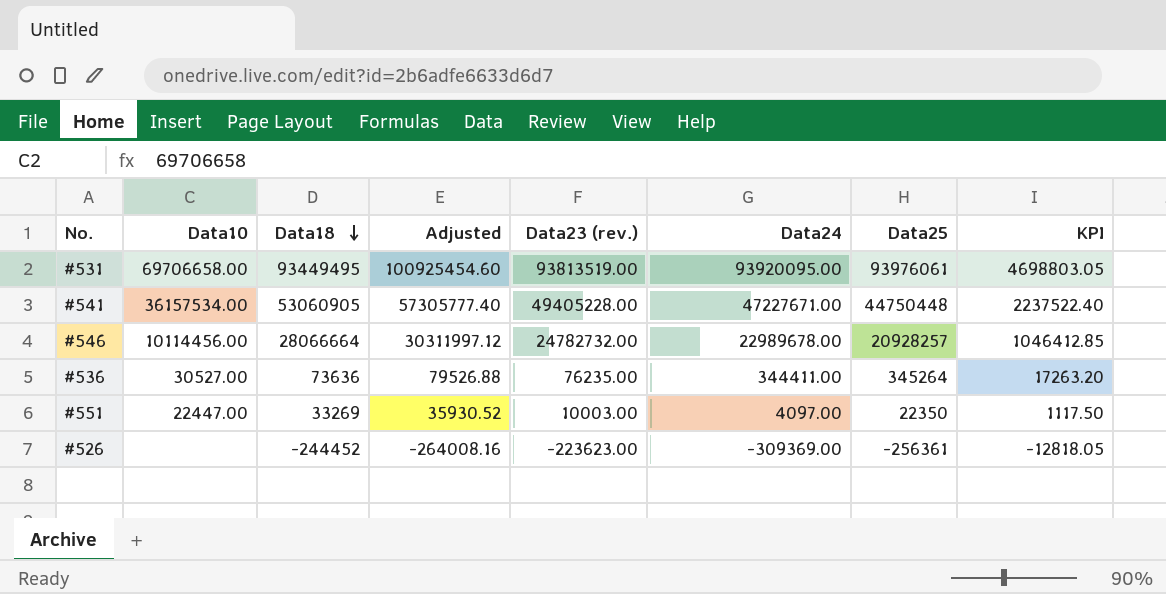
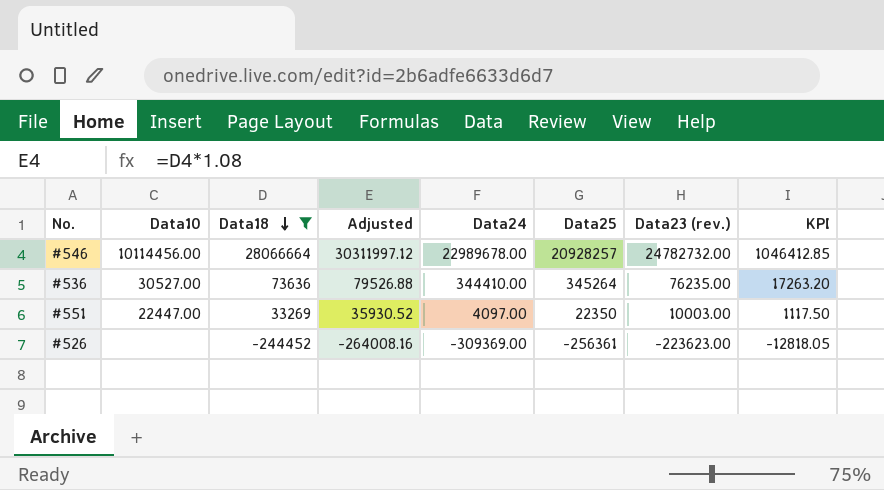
filter: none -> Data18 <= 28066664
column Data23 (rev.) | position: 5 -> 7
#536 | Data24: 344411.00 -> 344410.00

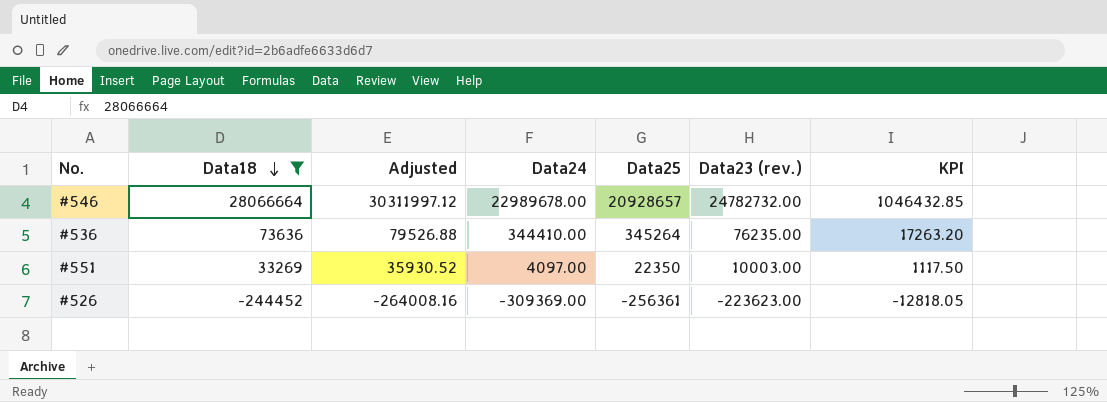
column Data10 | position: 2 -> none
#546 | Data25: 20928257 -> 20928657
#546 | KPI: 1046412.85 -> 1046432.85

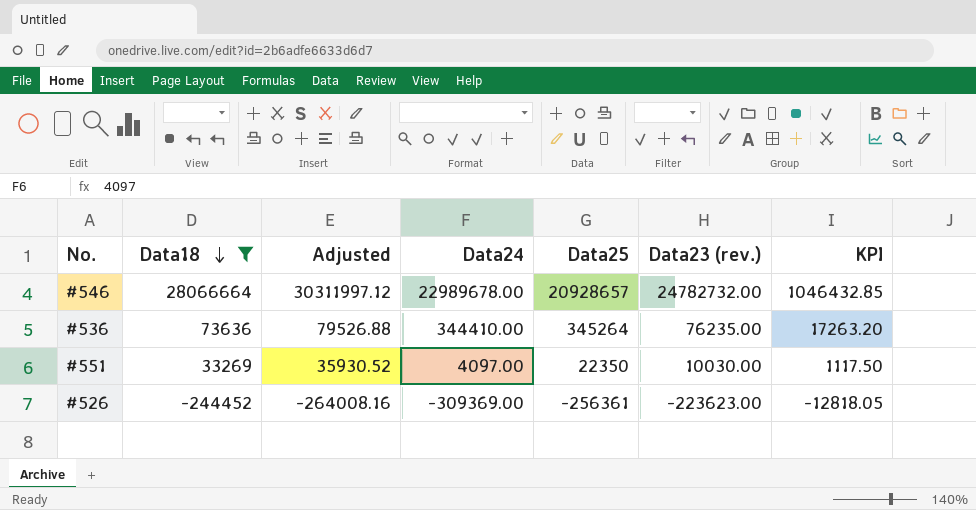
#551 | Data23 (rev.): 10003.00 -> 10030.00

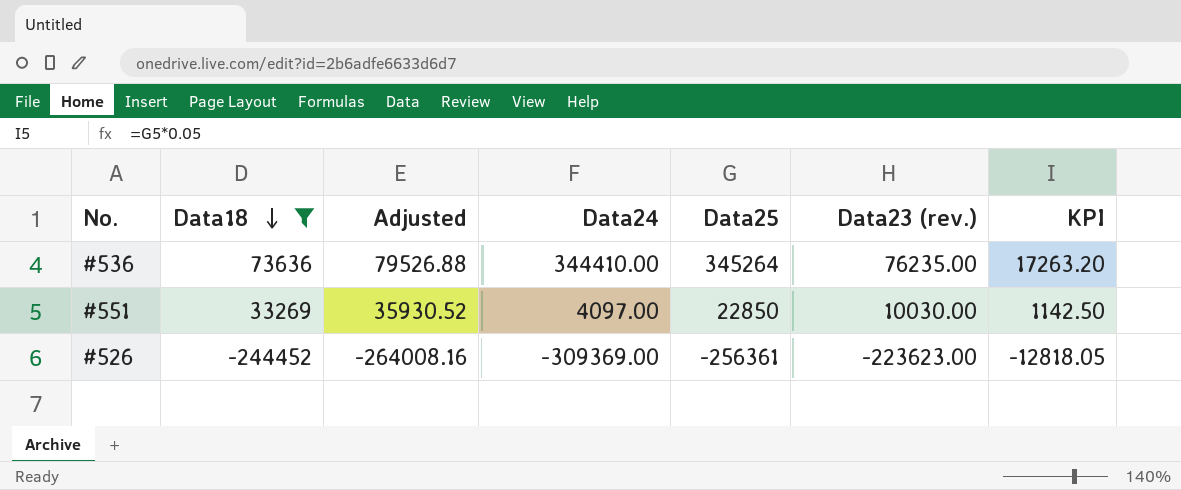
row #546: 28066664 | 30311997.12 | 22989678.00 | 20928657 | 24782732.00 | 1046432.85 -> none
#551 | Data25: 22350 -> 22850
#551 | KPI: 1117.50 -> 1142.50

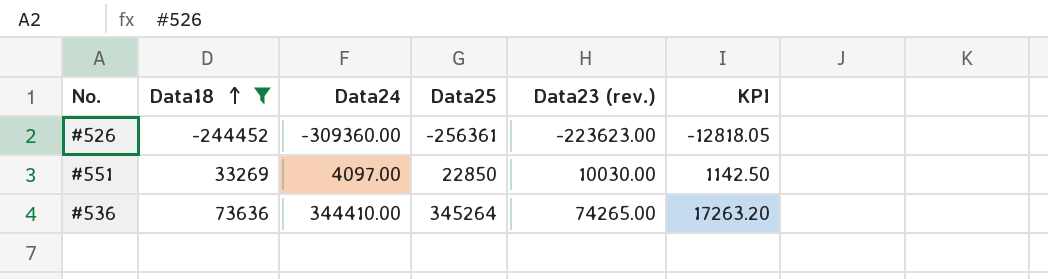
row order: Data18 descending -> Data18 ascending
column Adjusted | formula: [Data18] * 1.08 -> none
#526 | Data24: -309369.00 -> -309360.00
#536 | Data23 (rev.): 76235.00 -> 74265.00

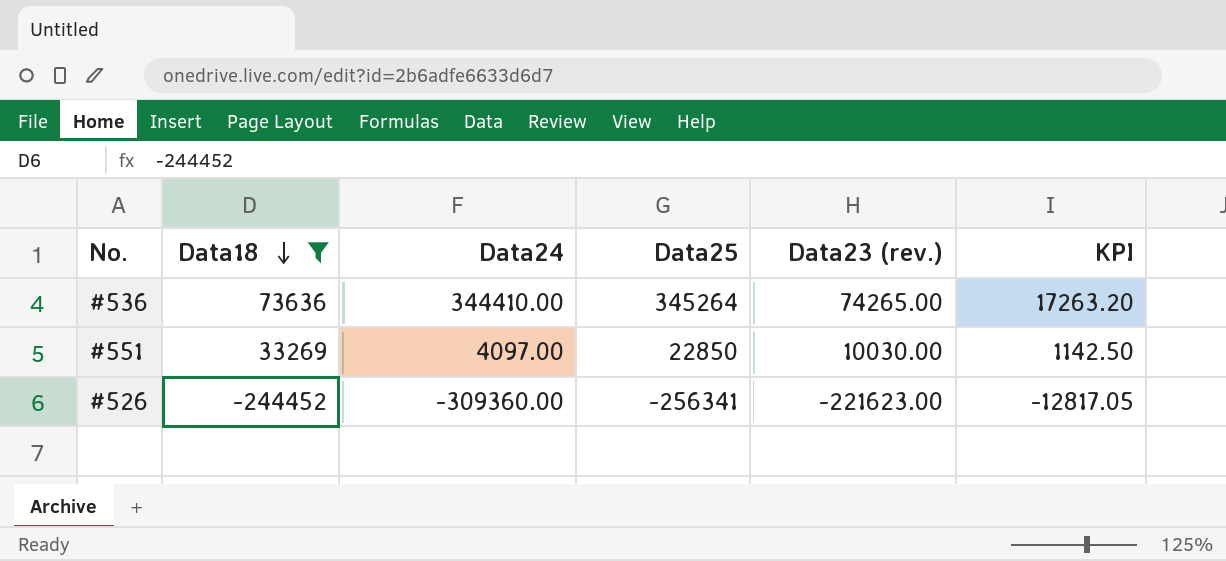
row order: Data18 ascending -> Data18 descending
#526 | Data25: -256361 -> -256341
#526 | Data23 (rev.): -223623.00 -> -221623.00
#526 | KPI: -12818.05 -> -12817.05

